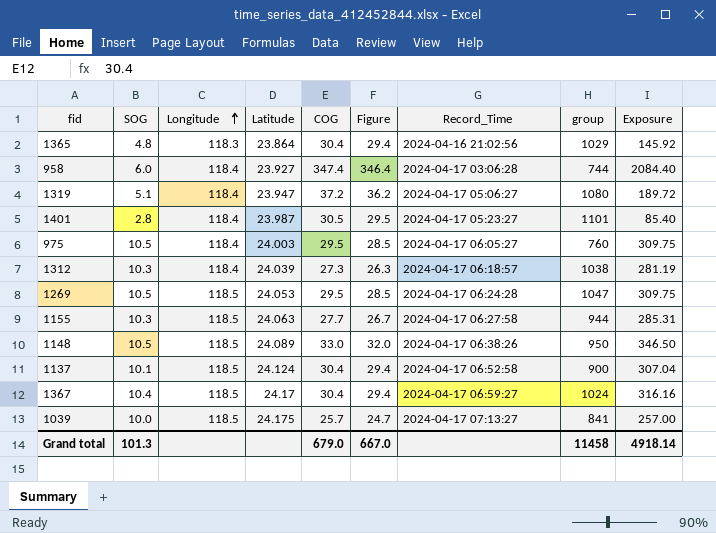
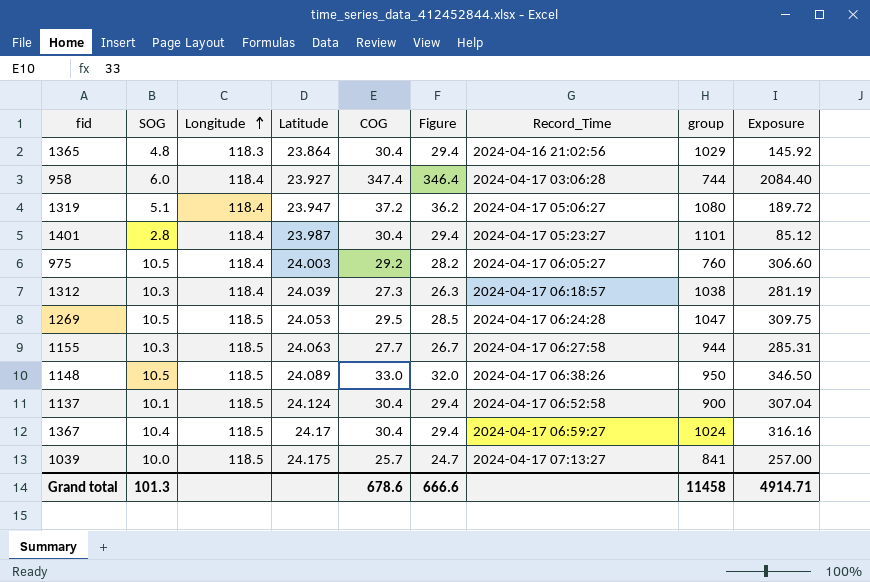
1401 | COG: 30.5 -> 30.4
1401 | Figure: 29.5 -> 29.4
1401 | Exposure: 85.40 -> 85.12
975 | COG: 29.5 -> 29.2
975 | Figure: 28.5 -> 28.2
975 | Exposure: 309.75 -> 306.60
Grand total | COG: 679.0 -> 678.6
Grand total | Figure: 667.0 -> 666.6
Grand total | Exposure: 4918.14 -> 4914.71

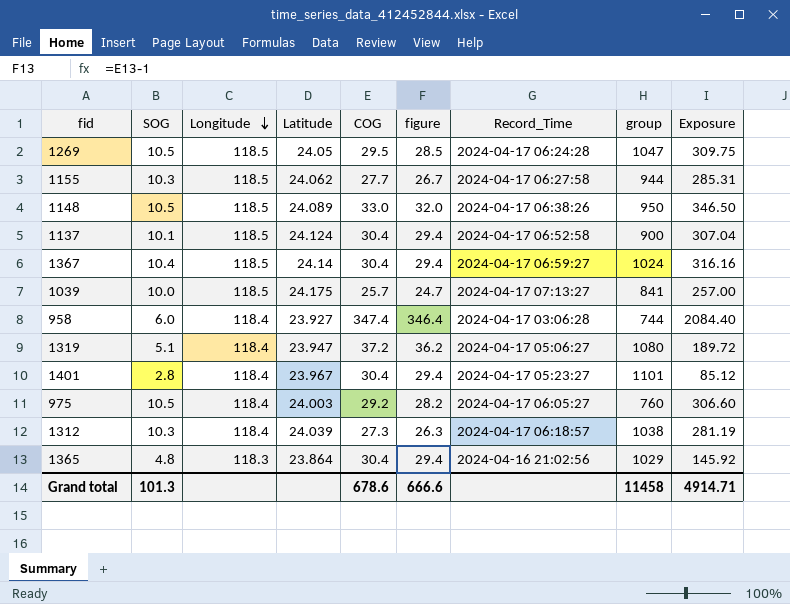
row order: Longitude ascending -> Longitude descending
column name: Figure -> figure
1269 | Latitude: 24.053 -> 24.05
1155 | Latitude: 24.063 -> 24.062
1367 | Latitude: 24.17 -> 24.14
1401 | Latitude: 23.987 -> 23.967

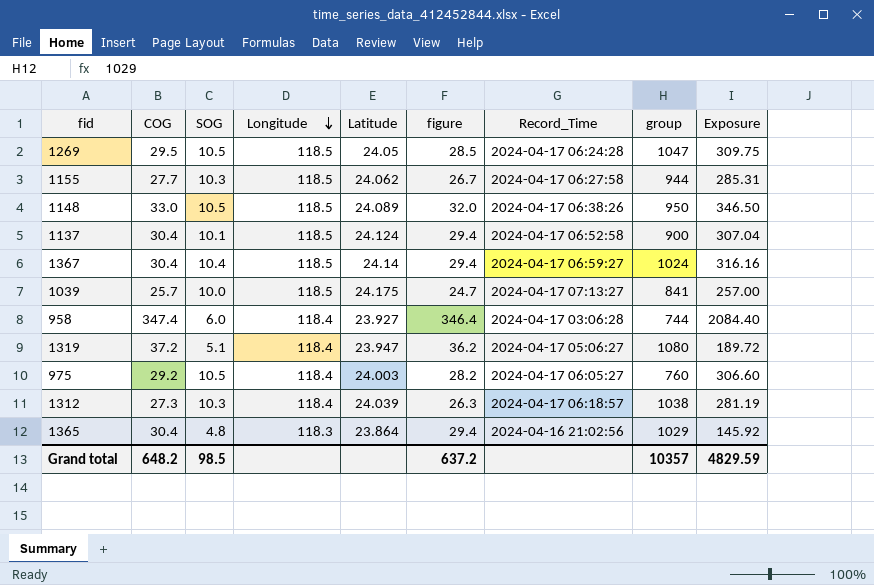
column COG | position: 5 -> 2
row 1401: 2.8 | 118.4 | 23.967 | 30.4 | 29.4 | 2024-04-17 05:23:27 | 1101 | 85.12 -> none
Grand total | COG: 678.6 -> 648.2
Grand total | SOG: 101.3 -> 98.5
Grand total | figure: 666.6 -> 637.2
Grand total | group: 11458 -> 10357
Grand total | Exposure: 4914.71 -> 4829.59

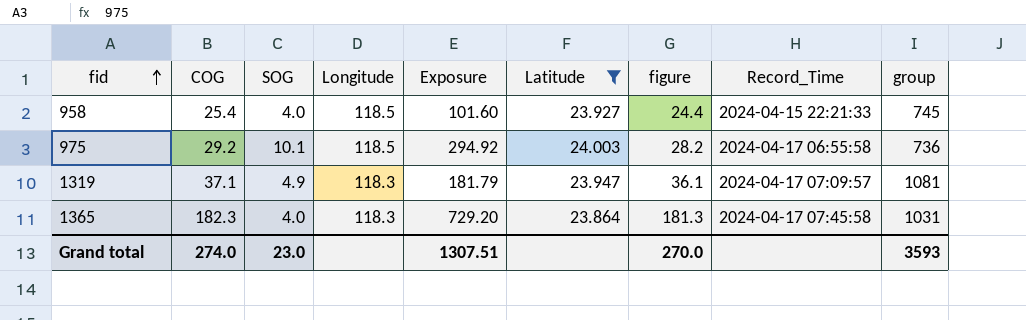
filter: none -> Latitude <= 24.003
row order: Longitude descending -> fid ascending
column Exposure | position: 9 -> 5
958 | COG: 347.4 -> 25.4
958 | SOG: 6.0 -> 4.0
958 | Longitude: 118.4 -> 118.5
958 | Exposure: 2084.40 -> 101.60
958 | figure: 346.4 -> 24.4
958 | Record_Time: 2024-04-17 03:06:28 -> 2024-04-15 22:21:33
958 | group: 744 -> 745
975 | SOG: 10.5 -> 10.1
975 | Longitude: 118.4 -> 118.5
975 | Exposure: 306.60 -> 294.92
975 | Record_Time: 2024-04-17 06:05:27 -> 2024-04-17 06:55:58
975 | group: 760 -> 736
1319 | COG: 37.2 -> 37.1
1319 | SOG: 5.1 -> 4.9
1319 | Longitude: 118.4 -> 118.3
1319 | Exposure: 189.72 -> 181.79
1319 | figure: 36.2 -> 36.1
1319 | Record_Time: 2024-04-17 05:06:27 -> 2024-04-17 07:09:57
1319 | group: 1080 -> 1081
1365 | COG: 30.4 -> 182.3
1365 | SOG: 4.8 -> 4.0
1365 | Exposure: 145.92 -> 729.20
1365 | figure: 29.4 -> 181.3
1365 | Record_Time: 2024-04-16 21:02:56 -> 2024-04-17 07:45:58
1365 | group: 1029 -> 1031
Grand total | COG: 648.2 -> 274.0
Grand total | SOG: 98.5 -> 23.0
Grand total | Exposure: 4829.59 -> 1307.51
Grand total | figure: 637.2 -> 270.0
Grand total | group: 10357 -> 3593

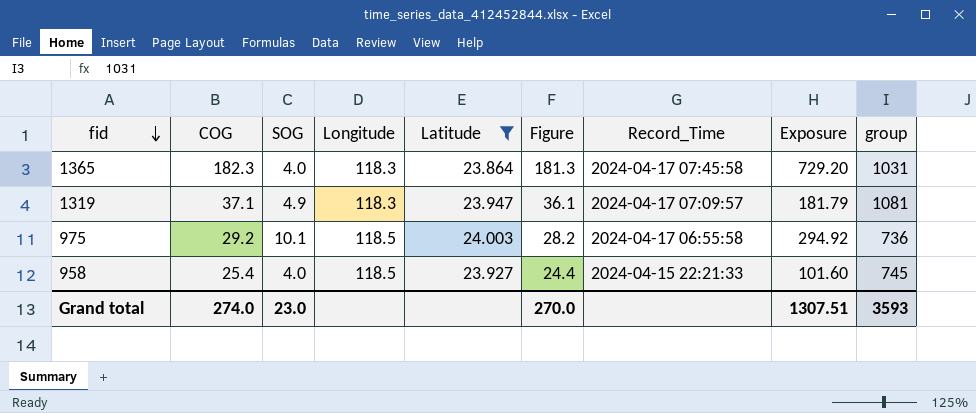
row order: fid ascending -> fid descending
column name: figure -> Figure
column Exposure | position: 5 -> 8

